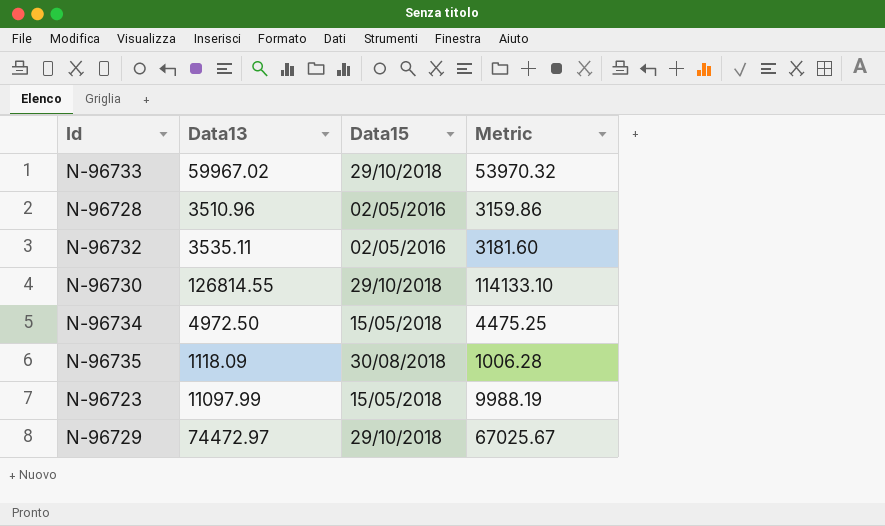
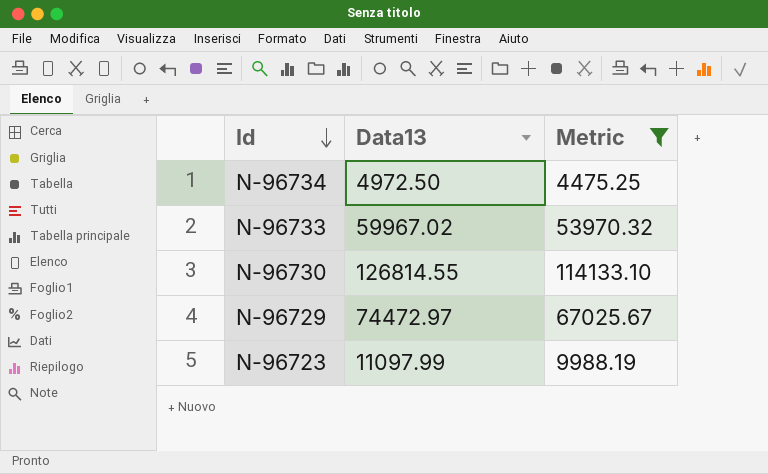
filter: none -> Metric >= 4475.25
row order: none -> Id descending
column Data15 | position: 3 -> none

